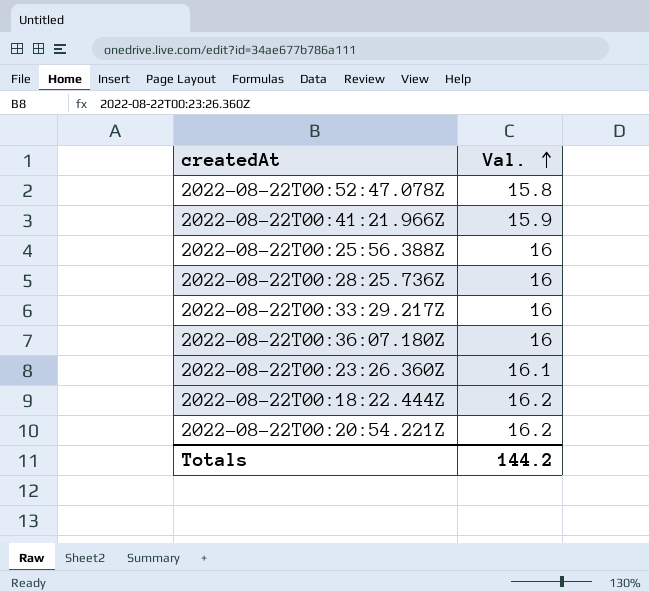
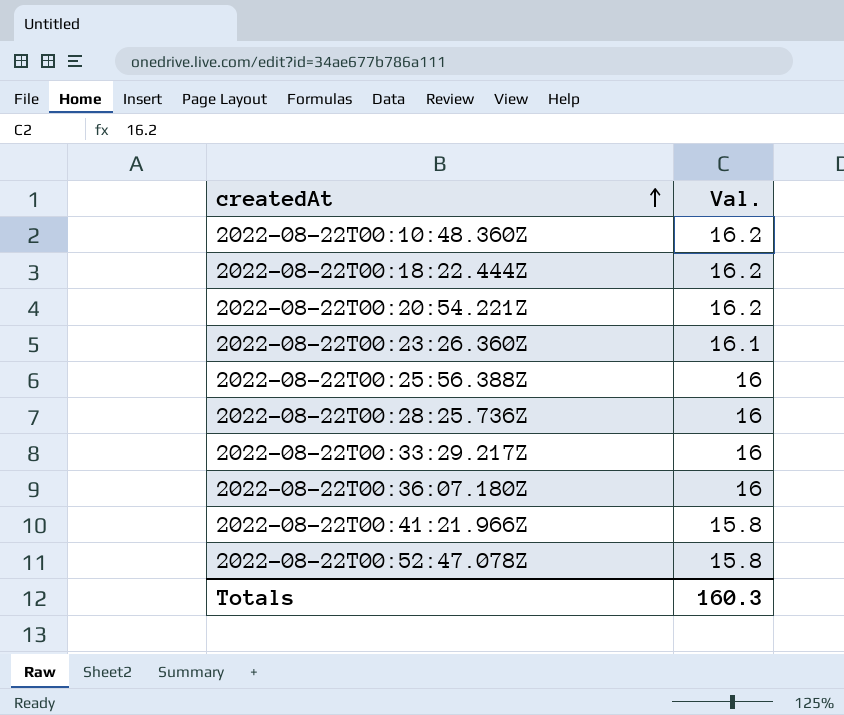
row order: Val. ascending -> createdAt ascending
row 2022-08-22T00:10:48.360Z: none -> 16.2
2022-08-22T00:41:21.966Z | Val.: 15.9 -> 15.8
Totals | Val.: 144.2 -> 160.3

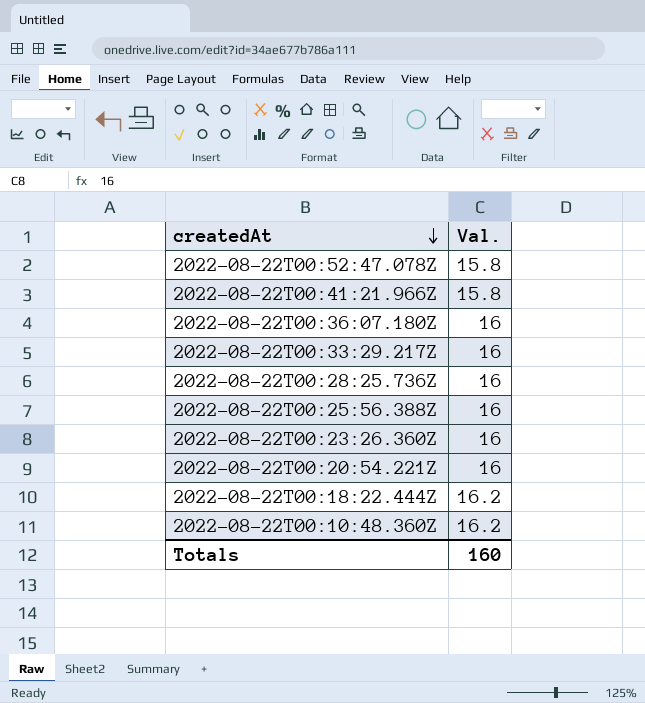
row order: createdAt ascending -> createdAt descending
2022-08-22T00:23:26.360Z | Val.: 16.1 -> 16
2022-08-22T00:20:54.221Z | Val.: 16.2 -> 16
Totals | Val.: 160.3 -> 160

